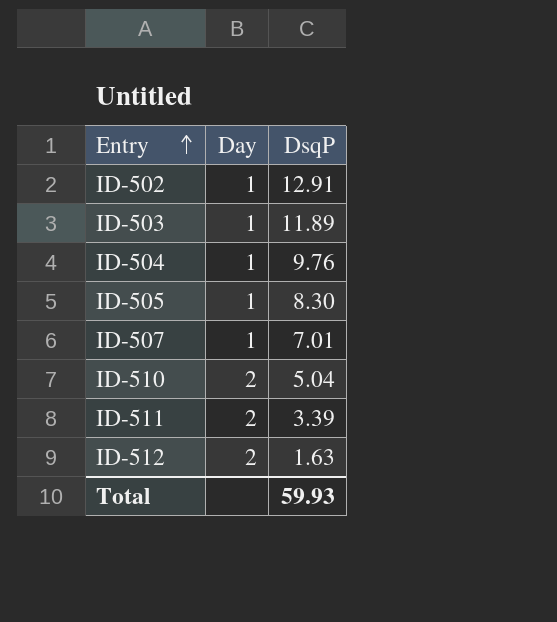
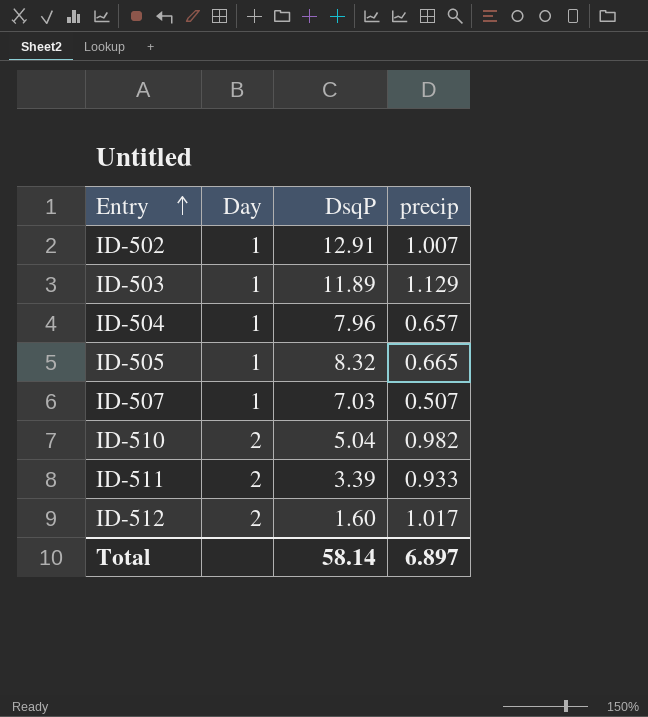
column precip | position: none -> 4
ID-504 | DsqP: 9.76 -> 7.96
ID-505 | DsqP: 8.30 -> 8.32
ID-507 | DsqP: 7.01 -> 7.03
ID-512 | DsqP: 1.63 -> 1.60
Total | DsqP: 59.93 -> 58.14

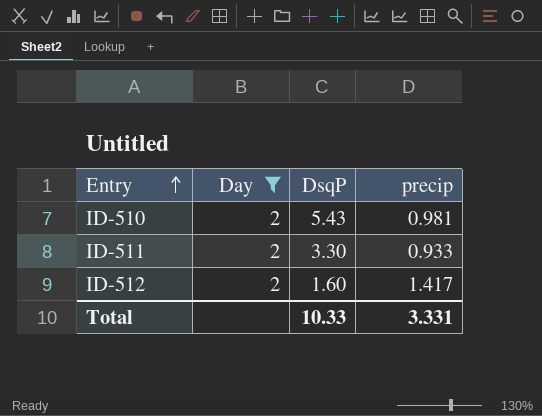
filter: none -> Day = 2
ID-510 | DsqP: 5.04 -> 5.43
ID-510 | precip: 0.982 -> 0.981
ID-511 | DsqP: 3.39 -> 3.30
ID-512 | precip: 1.017 -> 1.417
Total | DsqP: 58.14 -> 10.33
Total | precip: 6.897 -> 3.331

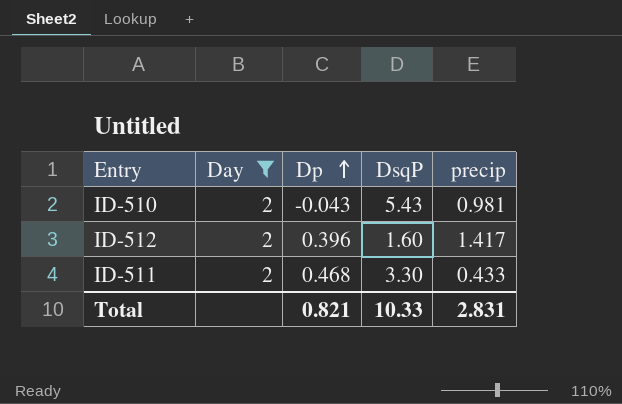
row order: Entry ascending -> Dp ascending
column Dp | position: none -> 3
ID-511 | precip: 0.933 -> 0.433
Total | precip: 3.331 -> 2.831

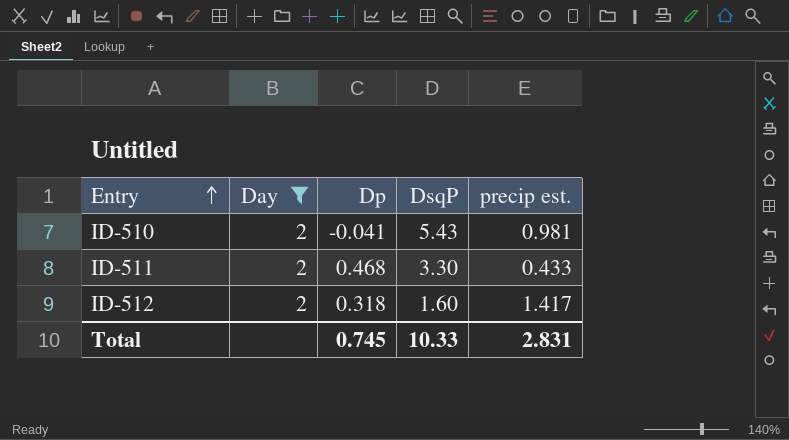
row order: Dp ascending -> Entry ascending
column name: precip -> precip est.
ID-510 | Dp: -0.043 -> -0.041
ID-512 | Dp: 0.396 -> 0.318
Total | Dp: 0.821 -> 0.745

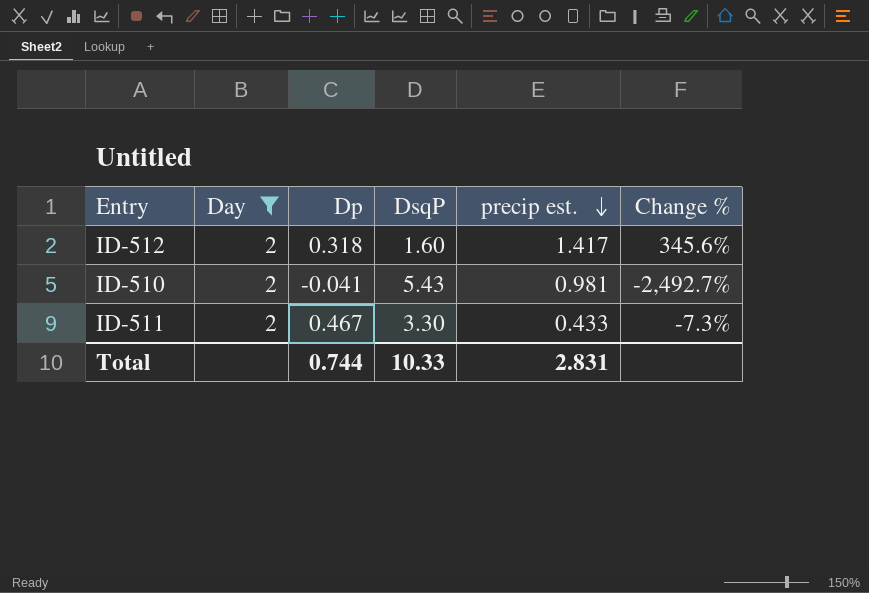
row order: Entry ascending -> precip est. descending
column Change % | formula: none -> ([precip est.] - [Dp]) / [Dp]
ID-511 | Dp: 0.468 -> 0.467
Total | Dp: 0.745 -> 0.744

